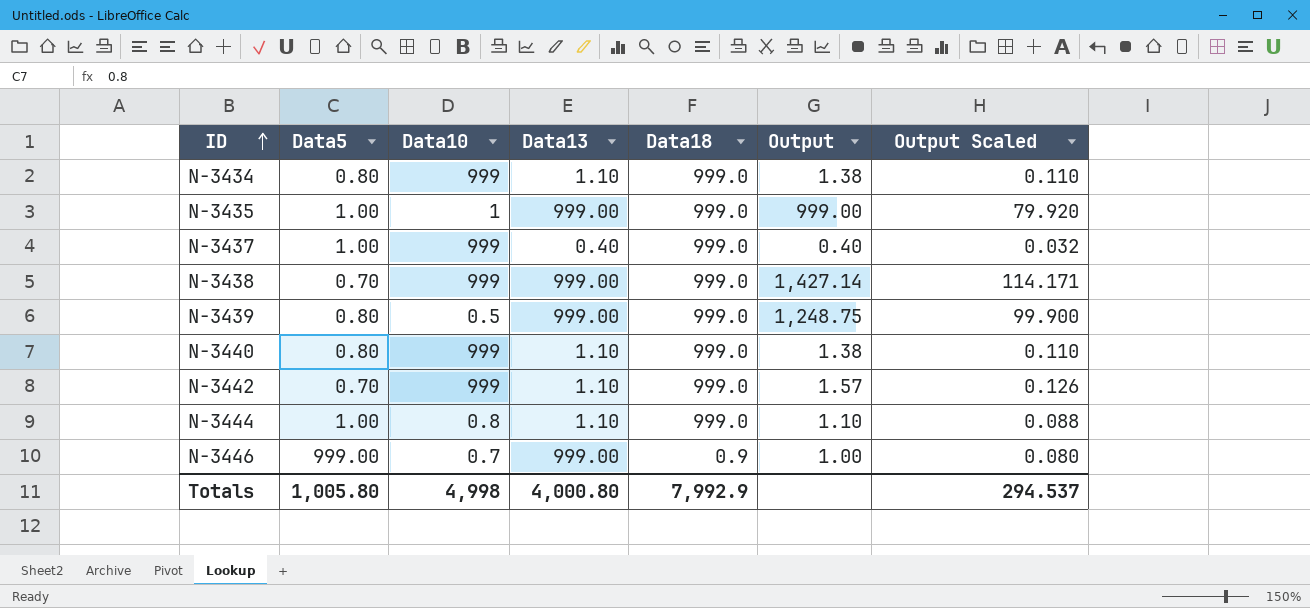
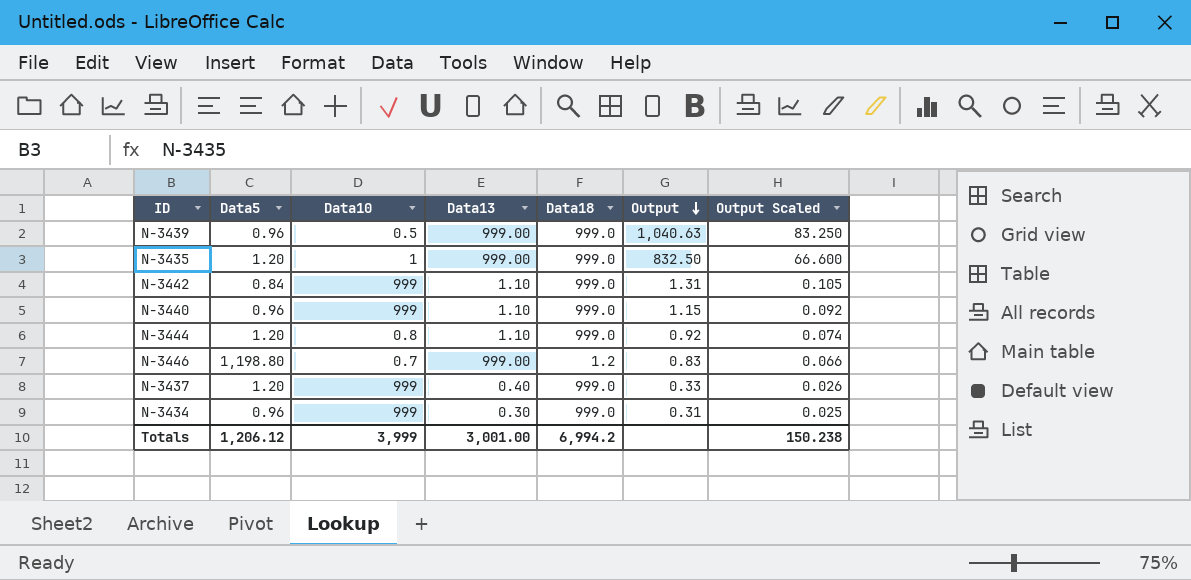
row order: ID ascending -> Output descending
row N-3438: 0.70 | 999 | 999.00 | 999.0 | 1,427.14 | 114.171 -> none
N-3439 | Data5: 0.80 -> 0.96
N-3439 | Output: 1,248.75 -> 1,040.63
N-3439 | Output Scaled: 99.900 -> 83.250
N-3435 | Data5: 1.00 -> 1.20
N-3435 | Output: 999.00 -> 832.50
N-3435 | Output Scaled: 79.920 -> 66.600
N-3442 | Data5: 0.70 -> 0.84
N-3442 | Output: 1.57 -> 1.31
N-3442 | Output Scaled: 0.126 -> 0.105
N-3440 | Data5: 0.80 -> 0.96
N-3440 | Output: 1.38 -> 1.15
N-3440 | Output Scaled: 0.110 -> 0.092
N-3444 | Data5: 1.00 -> 1.20
N-3444 | Output: 1.10 -> 0.92
N-3444 | Output Scaled: 0.088 -> 0.074
N-3446 | Data5: 999.00 -> 1,198.80
N-3446 | Data18: 0.9 -> 1.2
N-3446 | Output: 1.00 -> 0.83
N-3446 | Output Scaled: 0.080 -> 0.066
N-3437 | Data5: 1.00 -> 1.20
N-3437 | Output: 0.40 -> 0.33
N-3437 | Output Scaled: 0.032 -> 0.026
N-3434 | Data5: 0.80 -> 0.96
N-3434 | Data13: 1.10 -> 0.30
N-3434 | Output: 1.38 -> 0.31
N-3434 | Output Scaled: 0.110 -> 0.025
Totals | Data5: 1,005.80 -> 1,206.12
Totals | Data10: 4,998 -> 3,999
Totals | Data13: 4,000.80 -> 3,001.00
Totals | Data18: 7,992.9 -> 6,994.2
Totals | Output Scaled: 294.537 -> 150.238

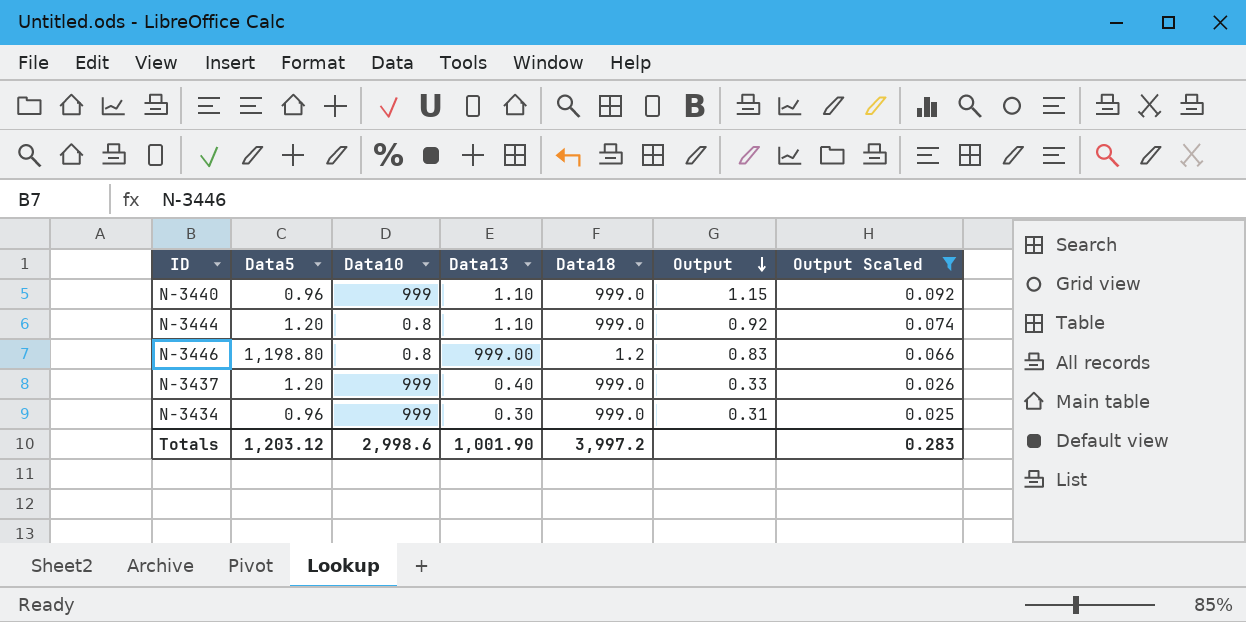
filter: none -> Output Scaled <= 0.092
N-3446 | Data10: 0.7 -> 0.8
Totals | Data5: 1,206.12 -> 1,203.12
Totals | Data10: 3,999 -> 2,998.6
Totals | Data13: 3,001.00 -> 1,001.90
Totals | Data18: 6,994.2 -> 3,997.2
Totals | Output Scaled: 150.238 -> 0.283

